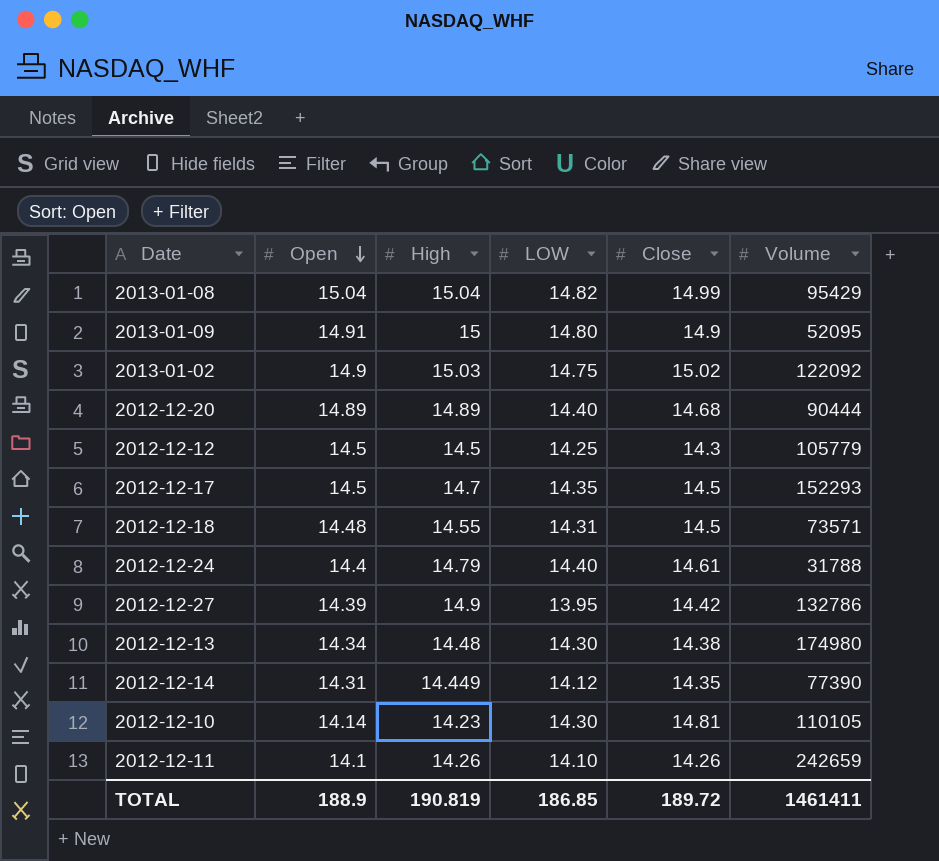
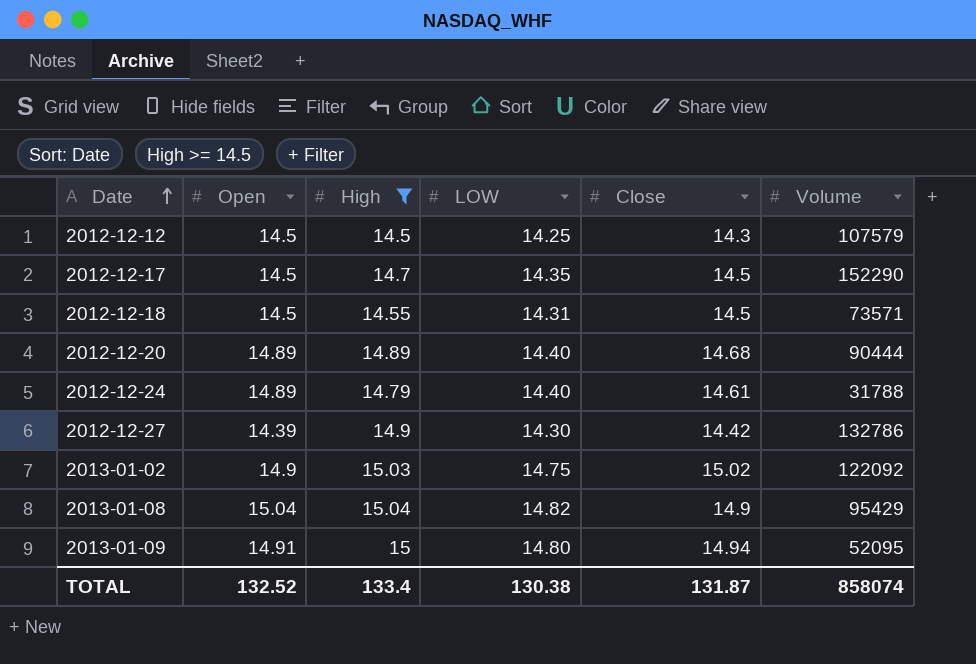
filter: none -> High >= 14.5
row order: Open descending -> Date ascending
2012-12-12 | Volume: 105779 -> 107579
2012-12-17 | Volume: 152293 -> 152290
2012-12-18 | Open: 14.48 -> 14.5
2012-12-24 | Open: 14.4 -> 14.89
2012-12-27 | LOW: 13.95 -> 14.30
2013-01-08 | Close: 14.99 -> 14.9
2013-01-09 | Close: 14.9 -> 14.94
TOTAL | Open: 188.9 -> 132.52
TOTAL | High: 190.819 -> 133.4
TOTAL | LOW: 186.85 -> 130.38
TOTAL | Close: 189.72 -> 131.87
TOTAL | Volume: 1461411 -> 858074

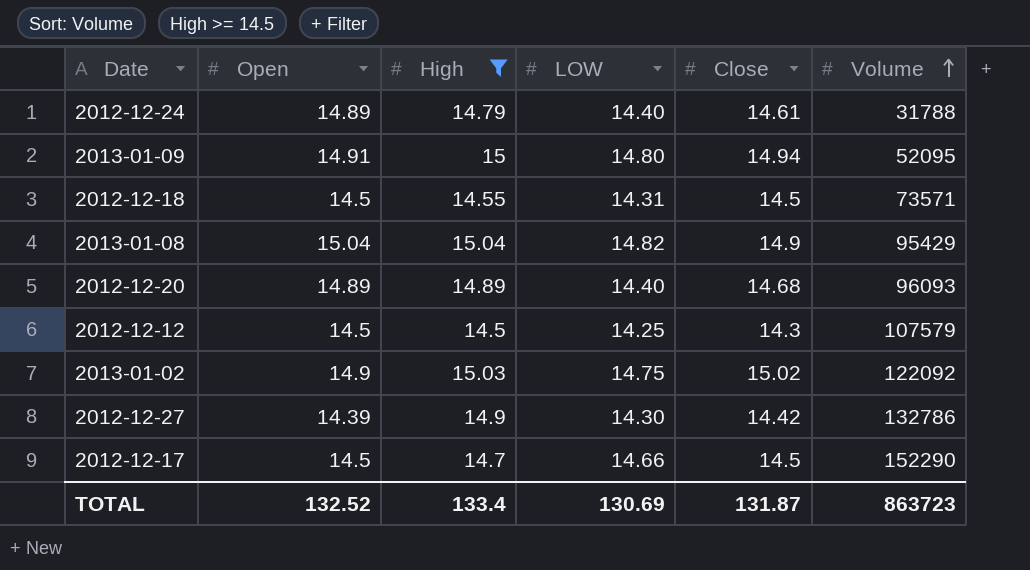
row order: Date ascending -> Volume ascending
2012-12-20 | Volume: 90444 -> 96093
2012-12-17 | LOW: 14.35 -> 14.66
TOTAL | LOW: 130.38 -> 130.69
TOTAL | Volume: 858074 -> 863723

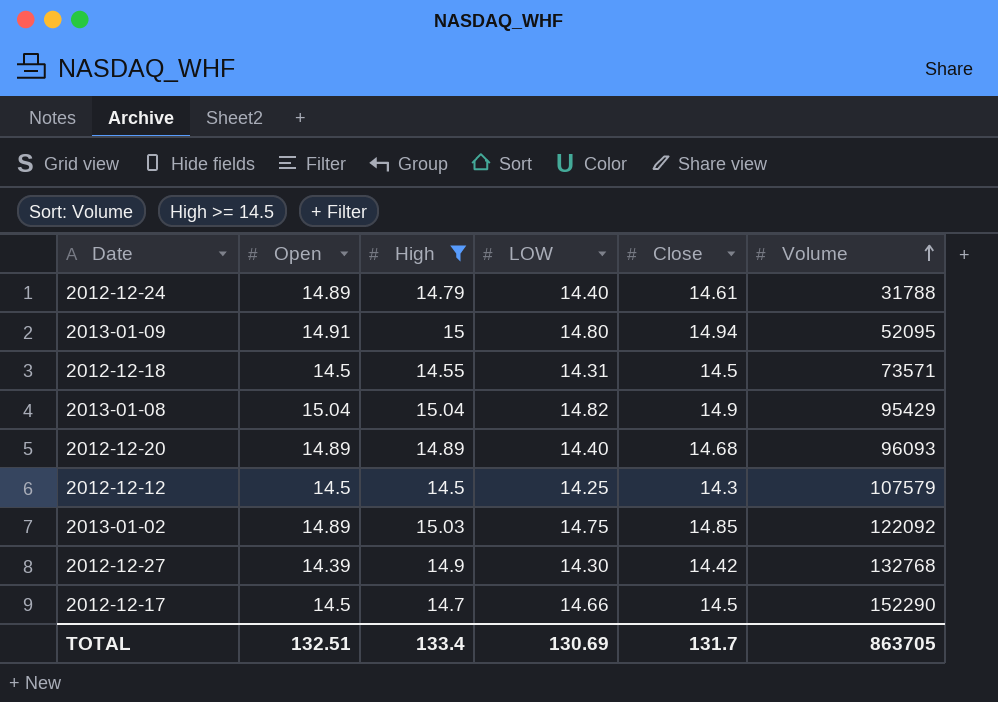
2013-01-02 | Open: 14.9 -> 14.89
2013-01-02 | Close: 15.02 -> 14.85
2012-12-27 | Volume: 132786 -> 132768
TOTAL | Open: 132.52 -> 132.51
TOTAL | Close: 131.87 -> 131.7
TOTAL | Volume: 863723 -> 863705

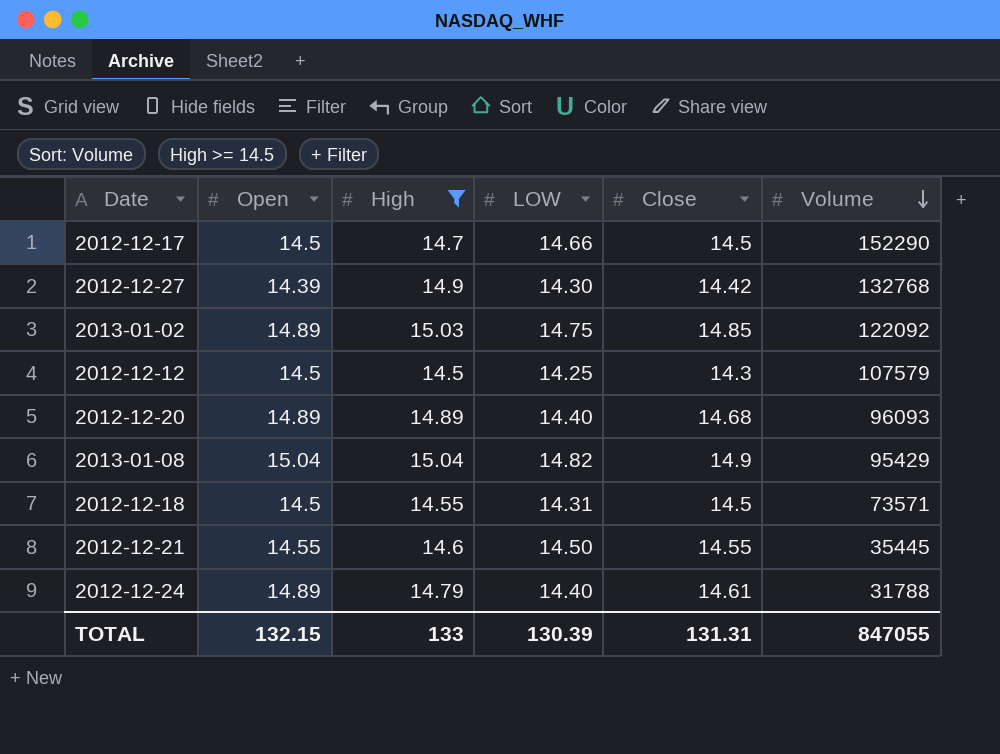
row order: Volume ascending -> Volume descending
row 2013-01-09: 14.91 | 15 | 14.80 | 14.94 | 52095 -> none
row 2012-12-21: none -> 14.55 | 14.6 | 14.50 | 14.55 | 35445
TOTAL | Open: 132.51 -> 132.15
TOTAL | High: 133.4 -> 133
TOTAL | LOW: 130.69 -> 130.39
TOTAL | Close: 131.7 -> 131.31
TOTAL | Volume: 863705 -> 847055

